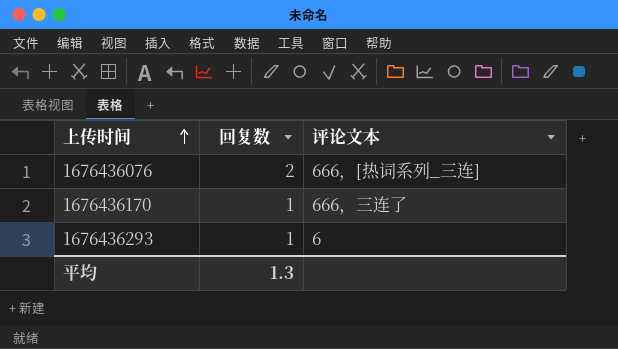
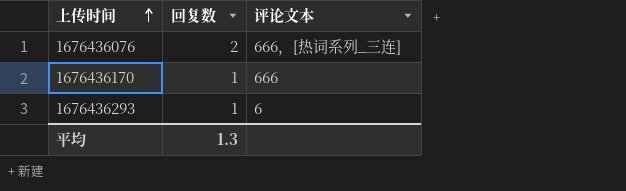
1676436170 | 评论文本: 666，三连了 -> 666

